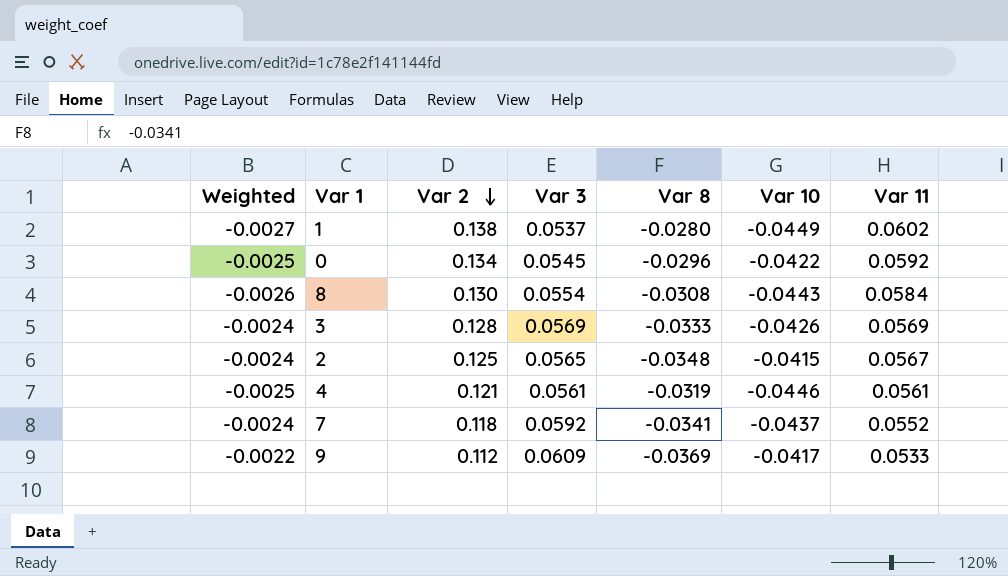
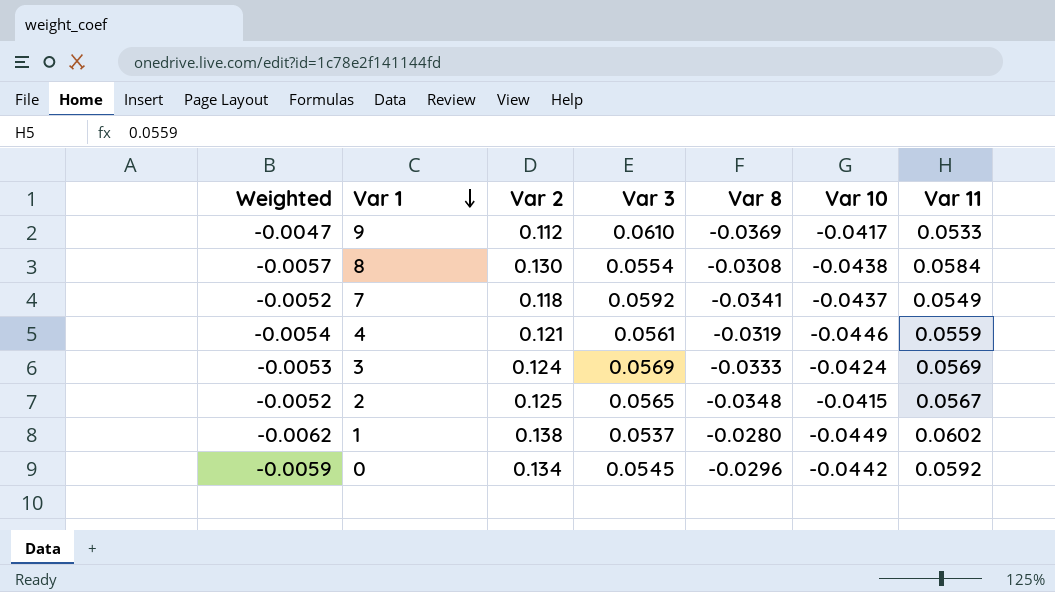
row order: Var 2 descending -> Var 1 descending
column Weighted | formula: [Var 10] * [Var 11] -> [Var 2] * [Var 10]
9 | Var 3: 0.0609 -> 0.0610
8 | Var 10: -0.0443 -> -0.0438
7 | Var 11: 0.0552 -> 0.0549
4 | Var 11: 0.0561 -> 0.0559
3 | Var 2: 0.128 -> 0.124
3 | Var 10: -0.0426 -> -0.0424
0 | Var 10: -0.0422 -> -0.0442

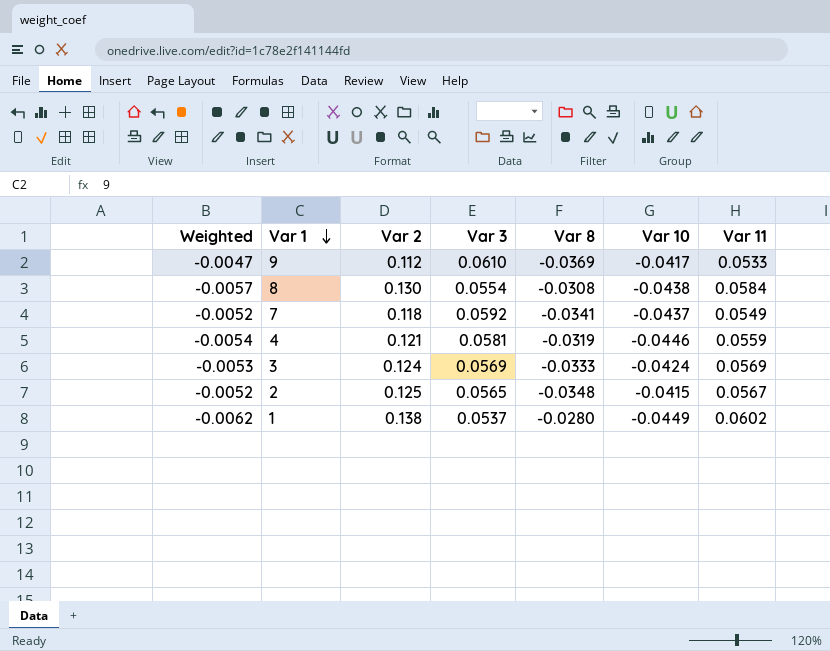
row 0: -0.0059 | 0.134 | 0.0545 | -0.0296 | -0.0442 | 0.0592 -> none
4 | Var 3: 0.0561 -> 0.0581

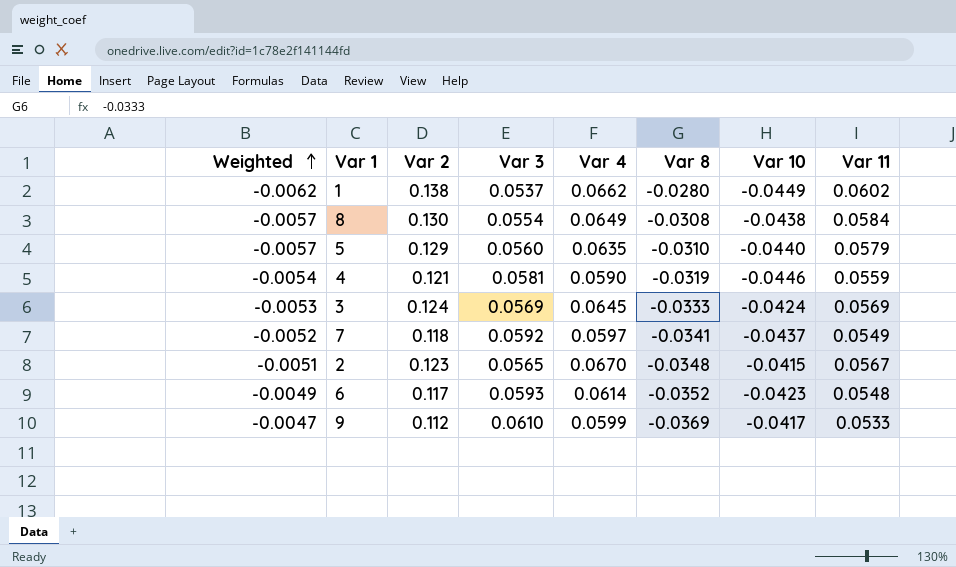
row order: Var 1 descending -> Weighted ascending
column Var 4 | position: none -> 5
row 5: none -> -0.0057 | 0.129 | 0.0560 | 0.0635 | -0.0310 | -0.0440 | 0.0579
2 | Weighted: -0.0052 -> -0.0051
2 | Var 2: 0.125 -> 0.123
row 6: none -> -0.0049 | 0.117 | 0.0593 | 0.0614 | -0.0352 | -0.0423 | 0.0548

